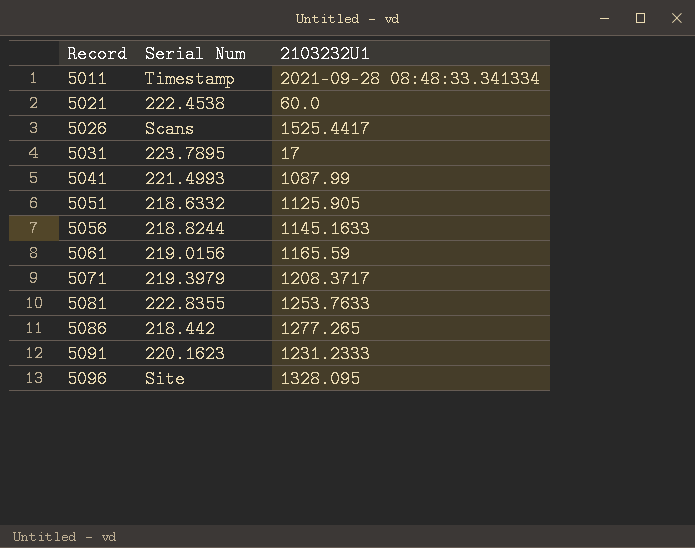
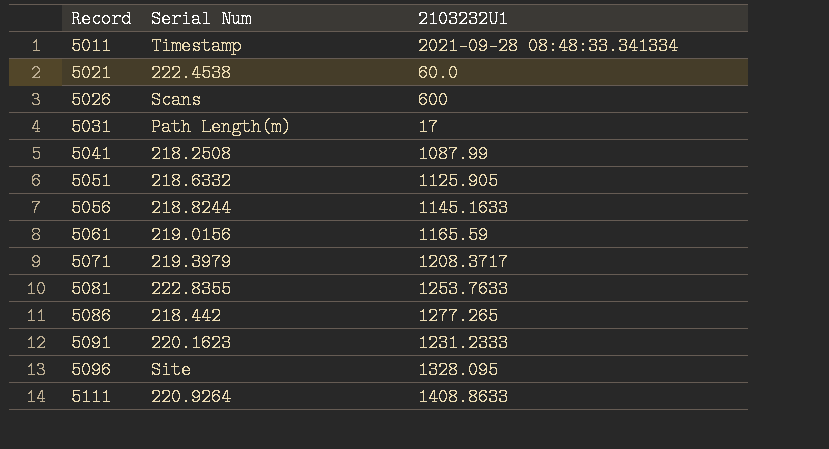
5026 | 2103232U1: 1525.4417 -> 600
5031 | Serial Num: 223.7895 -> Path Length(m)
5041 | Serial Num: 221.4993 -> 218.2508
row 5111: none -> 220.9264 | 1408.8633

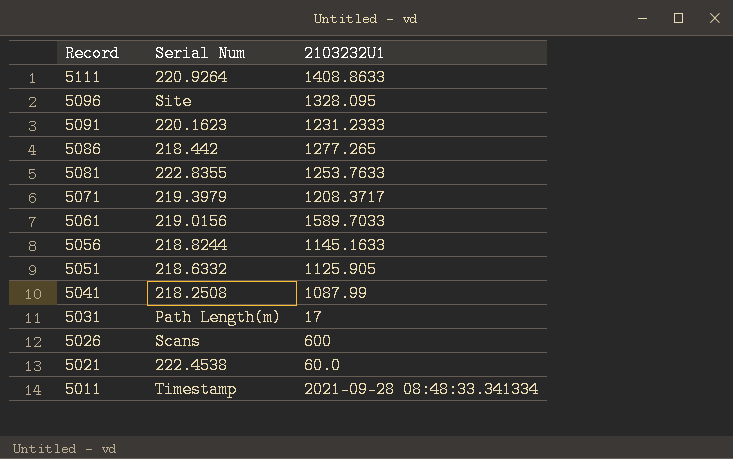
row order: Record ascending -> Record descending
5061 | 2103232U1: 1165.59 -> 1589.7033

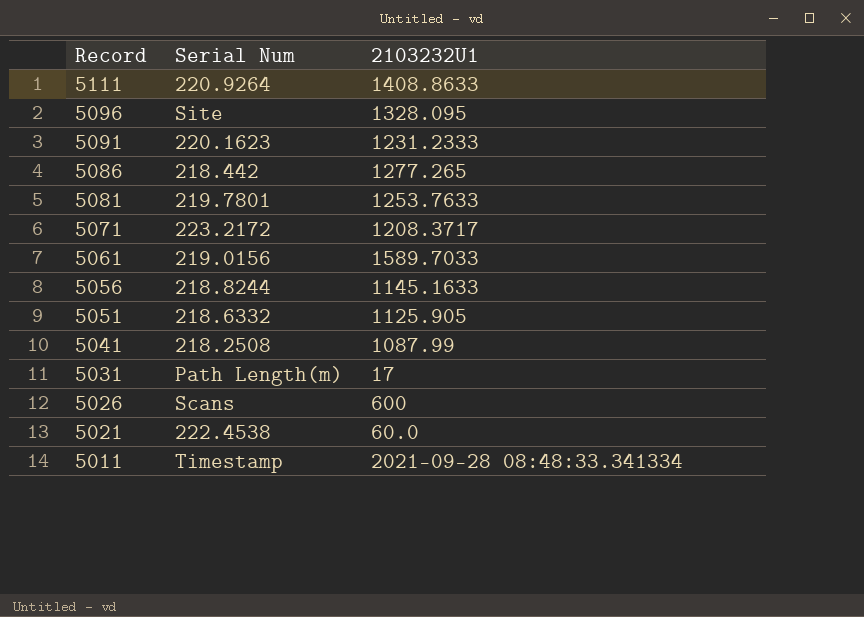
5081 | Serial Num: 222.8355 -> 219.7801
5071 | Serial Num: 219.3979 -> 223.2172

